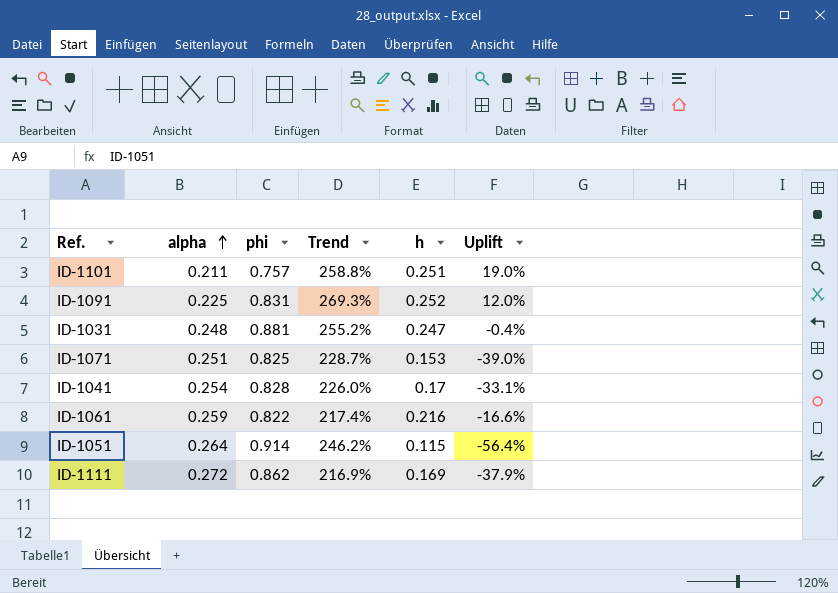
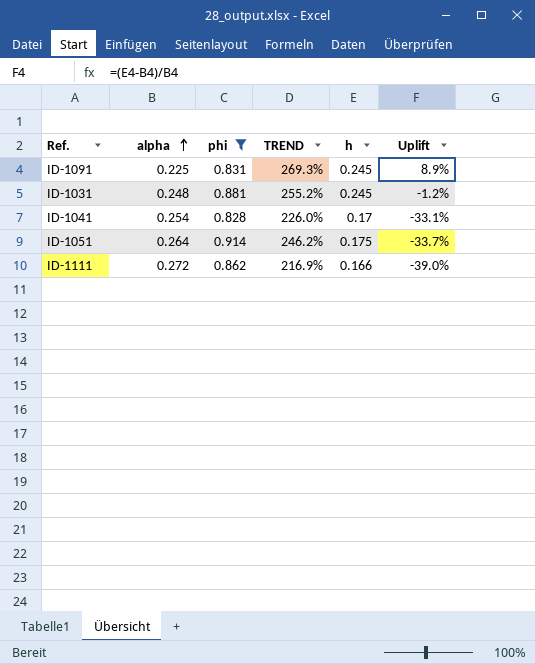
filter: none -> phi >= 0.828
column name: Trend -> TREND
ID-1091 | h: 0.252 -> 0.245
ID-1091 | Uplift: 12.0% -> 8.9%
ID-1031 | h: 0.247 -> 0.245
ID-1031 | Uplift: -0.4% -> -1.2%
ID-1051 | h: 0.115 -> 0.175
ID-1051 | Uplift: -56.4% -> -33.7%
ID-1111 | h: 0.169 -> 0.166
ID-1111 | Uplift: -37.9% -> -39.0%

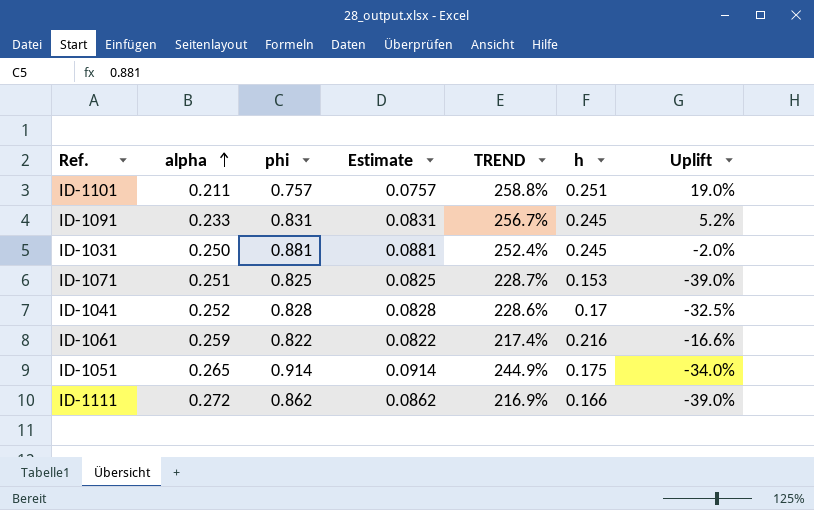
filter: phi >= 0.828 -> none
column Estimate | formula: none -> [phi] * 0.1
ID-1091 | alpha: 0.225 -> 0.233
ID-1091 | TREND: 269.3% -> 256.7%
ID-1091 | Uplift: 8.9% -> 5.2%
ID-1031 | alpha: 0.248 -> 0.250
ID-1031 | TREND: 255.2% -> 252.4%
ID-1031 | Uplift: -1.2% -> -2.0%
ID-1041 | alpha: 0.254 -> 0.252
ID-1041 | TREND: 226.0% -> 228.6%
ID-1041 | Uplift: -33.1% -> -32.5%
ID-1051 | alpha: 0.264 -> 0.265
ID-1051 | TREND: 246.2% -> 244.9%
ID-1051 | Uplift: -33.7% -> -34.0%

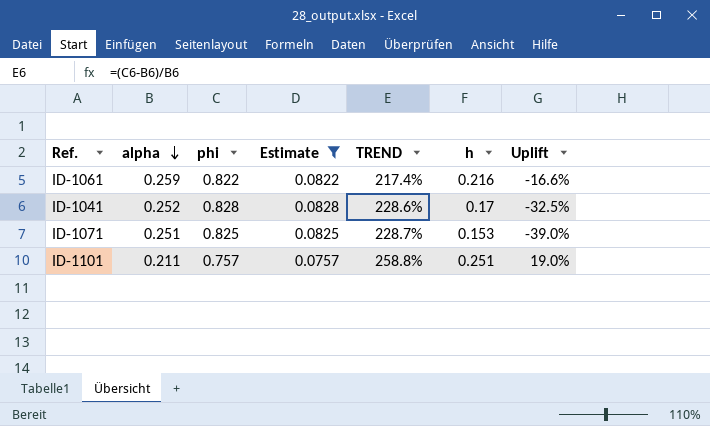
filter: none -> Estimate <= 0.0828
row order: alpha ascending -> alpha descending

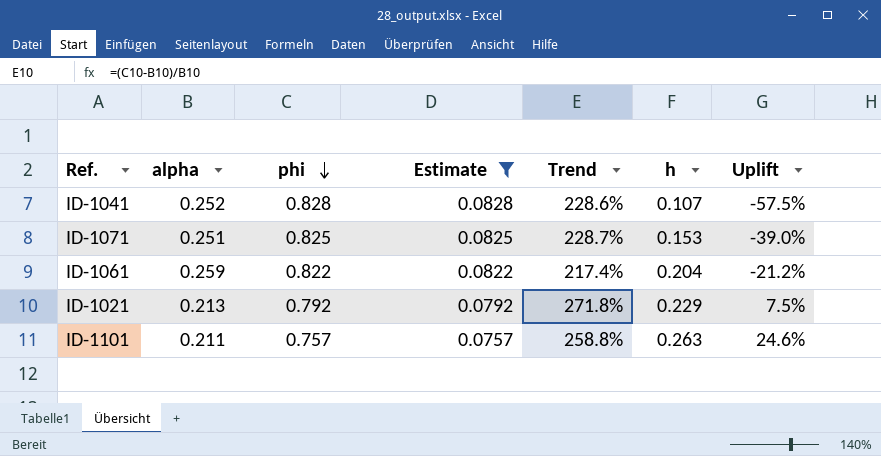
row order: alpha descending -> phi descending
column name: TREND -> Trend
ID-1041 | h: 0.17 -> 0.107
ID-1041 | Uplift: -32.5% -> -57.5%
ID-1061 | h: 0.216 -> 0.204
ID-1061 | Uplift: -16.6% -> -21.2%
row ID-1021: none -> 0.213 | 0.792 | 0.0792 | 271.8% | 0.229 | 7.5%
ID-1101 | h: 0.251 -> 0.263
ID-1101 | Uplift: 19.0% -> 24.6%

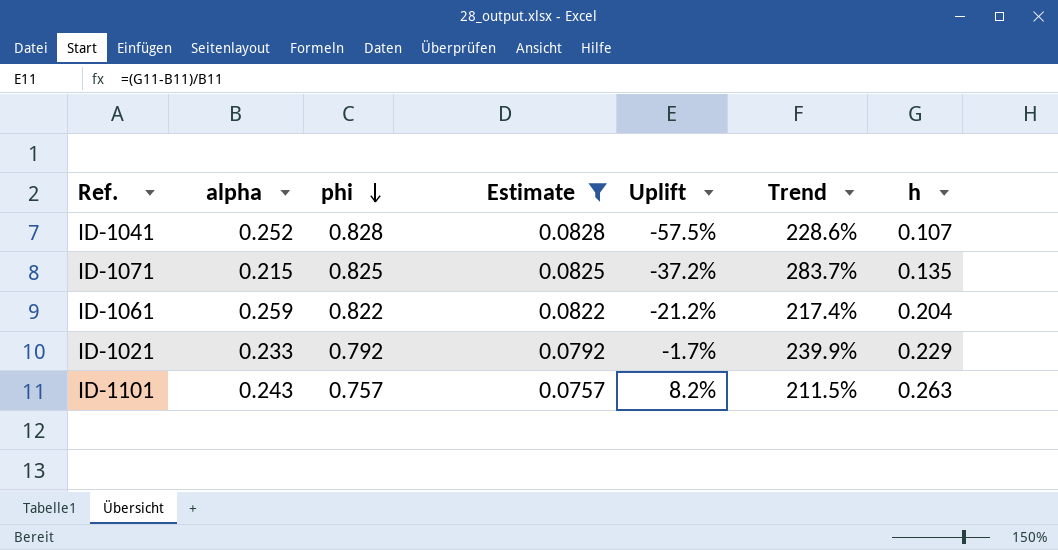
column Uplift | position: 7 -> 5
ID-1071 | alpha: 0.251 -> 0.215
ID-1071 | Uplift: -39.0% -> -37.2%
ID-1071 | Trend: 228.7% -> 283.7%
ID-1071 | h: 0.153 -> 0.135
ID-1021 | alpha: 0.213 -> 0.233
ID-1021 | Uplift: 7.5% -> -1.7%
ID-1021 | Trend: 271.8% -> 239.9%
ID-1101 | alpha: 0.211 -> 0.243
ID-1101 | Uplift: 24.6% -> 8.2%
ID-1101 | Trend: 258.8% -> 211.5%

